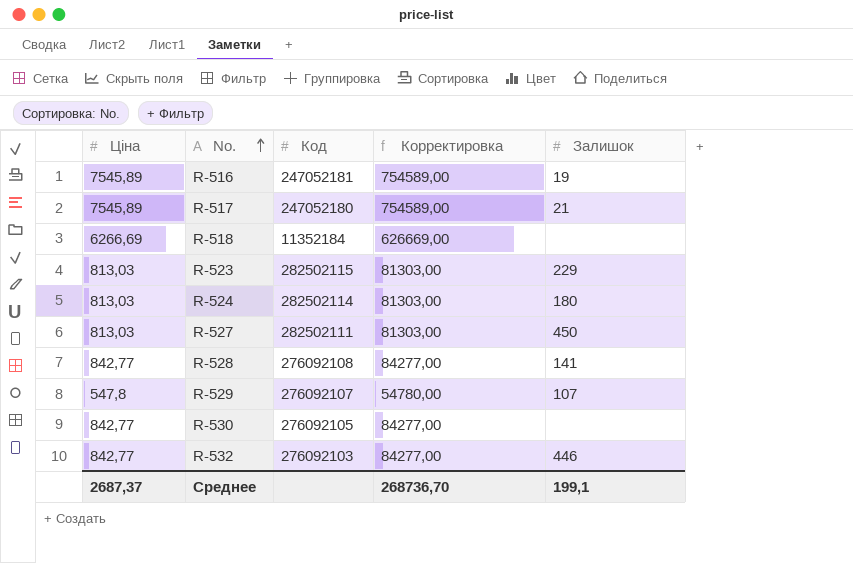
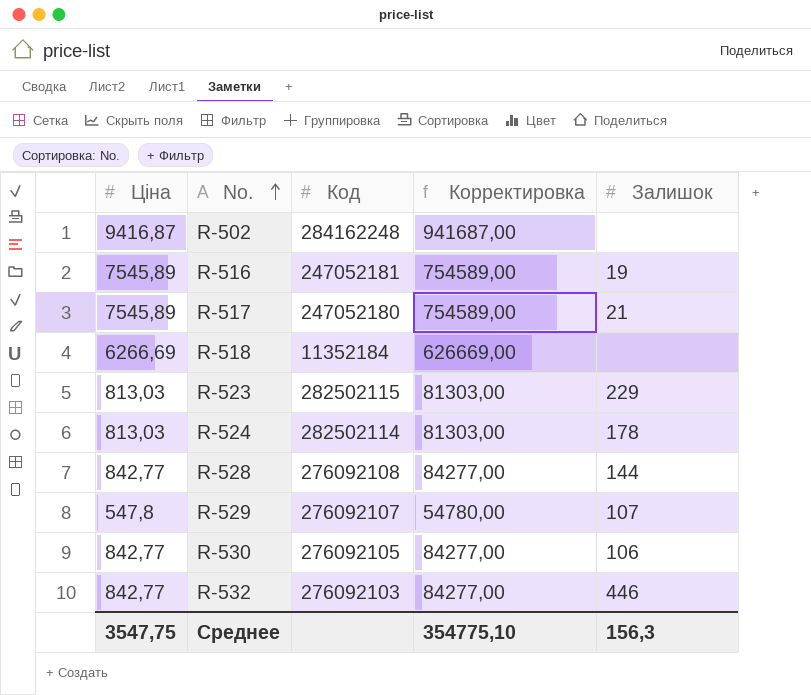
row R-527: 813,03 | 282502111 | 81303,00 | 450 -> none
row R-502: none -> 9416,87 | 284162248 | 941687,00 | none
R-524 | Залишок: 180 -> 178
R-528 | Залишок: 141 -> 144
R-530 | Залишок: none -> 106
Среднее | Ціна: 2687,37 -> 3547,75
Среднее | Корректировка: 268736,70 -> 354775,10
Среднее | Залишок: 199,1 -> 156,3

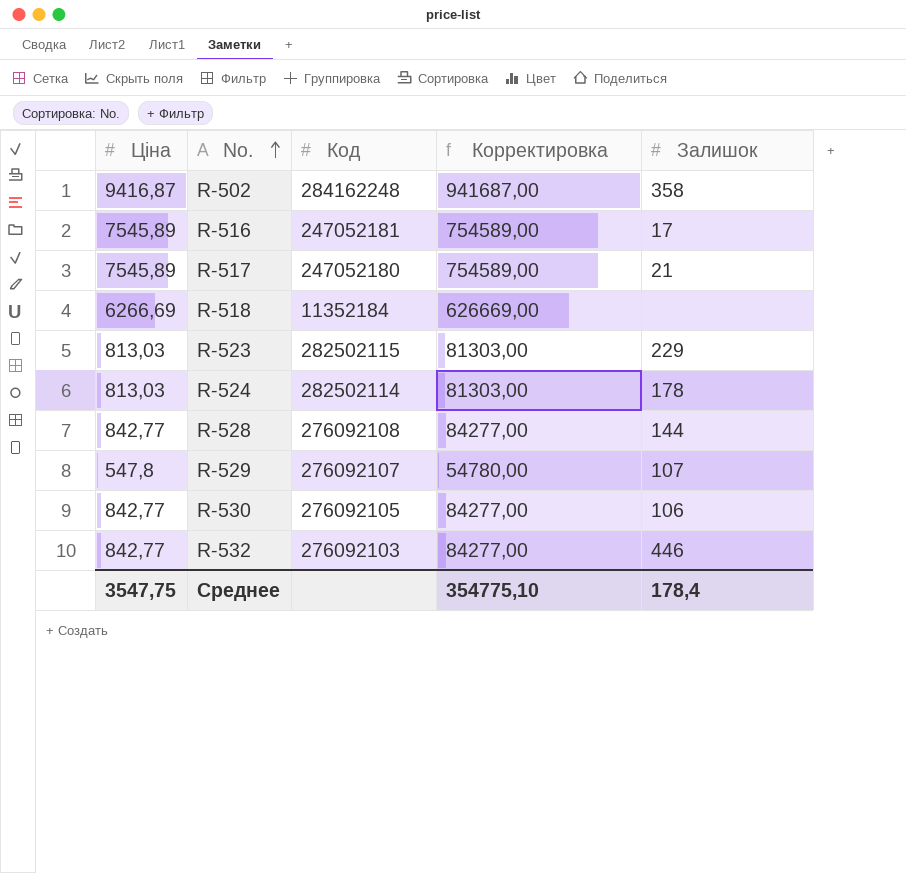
R-502 | Залишок: none -> 358
R-516 | Залишок: 19 -> 17
Среднее | Залишок: 156,3 -> 178,4

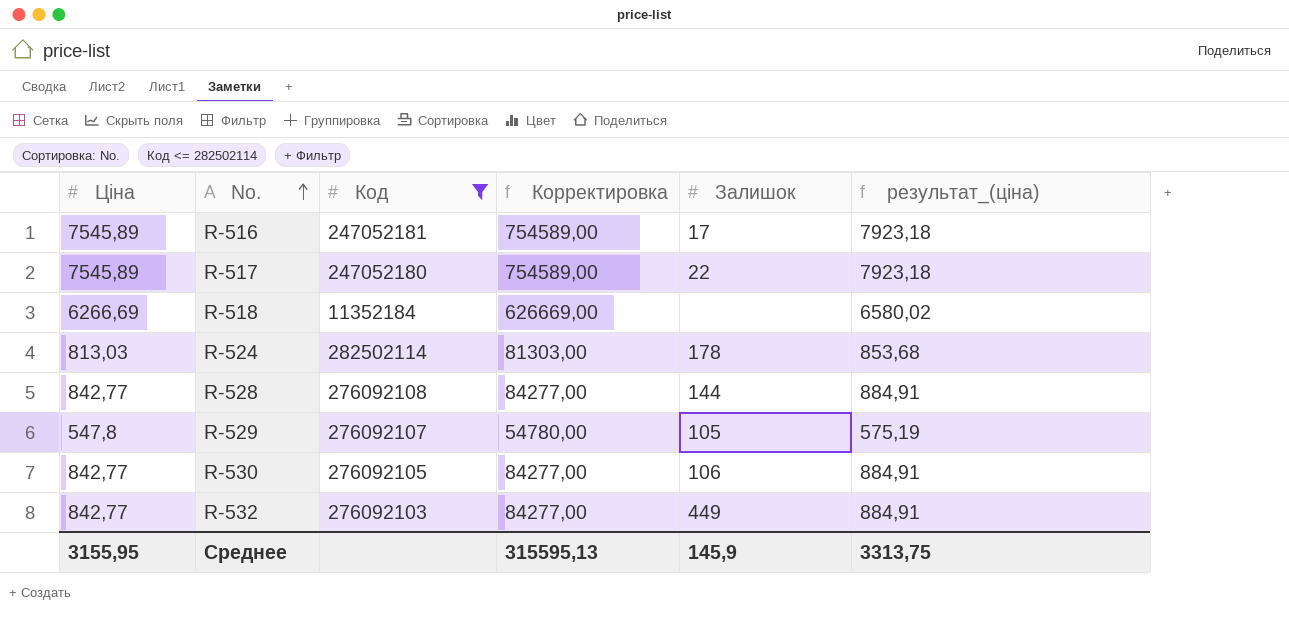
filter: none -> Код <= 282502114
column результат_(ціна) | formula: none -> [Ціна] * 1,05
R-517 | Залишок: 21 -> 22
R-529 | Залишок: 107 -> 105
R-532 | Залишок: 446 -> 449
Среднее | Ціна: 3547,75 -> 3155,95
Среднее | Корректировка: 354775,10 -> 315595,13
Среднее | Залишок: 178,4 -> 145,9

